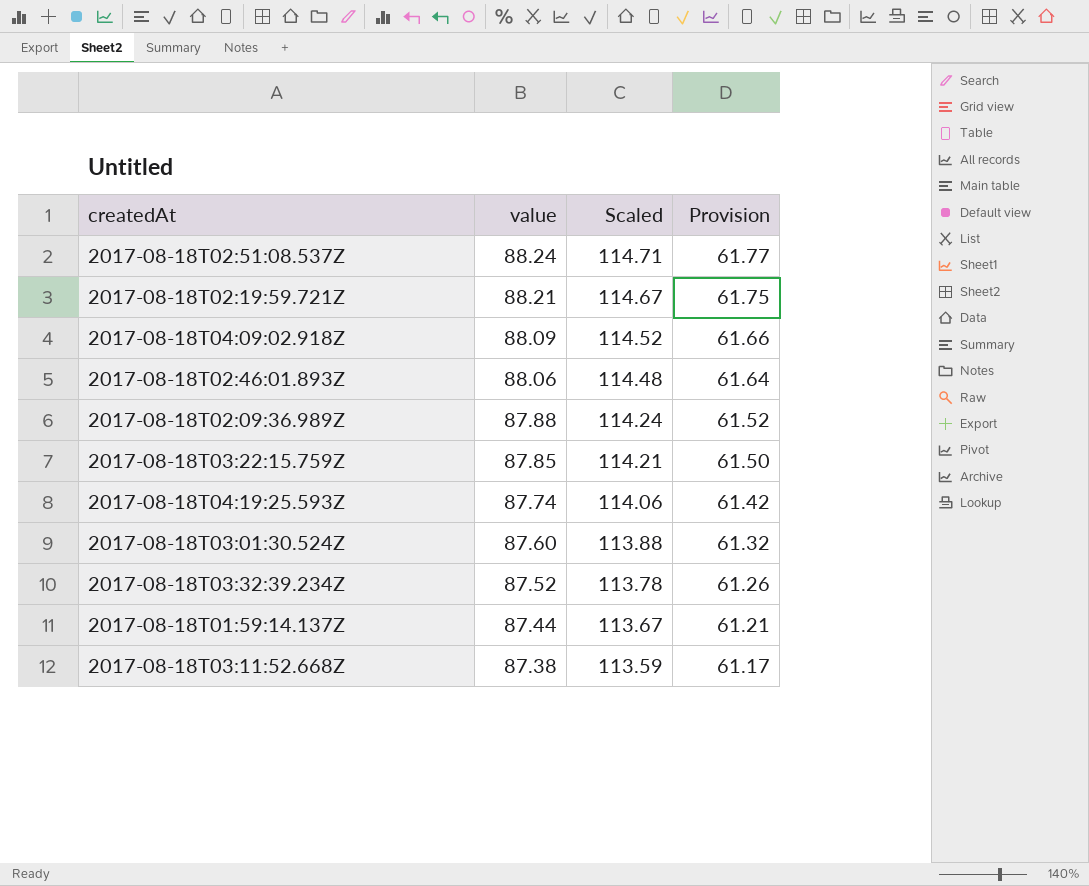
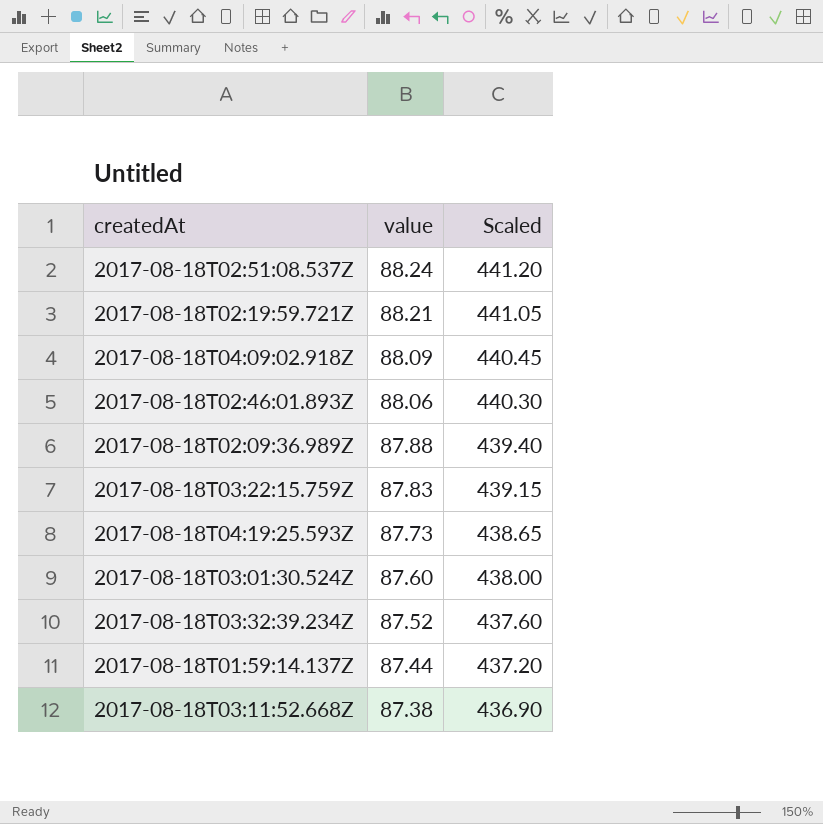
column Provision | formula: [value] * 0.7 -> none
column Scaled | formula: [value] * 1.3 -> [value] * 5
2017-08-18T03:22:15.759Z | value: 87.85 -> 87.83
2017-08-18T04:19:25.593Z | value: 87.74 -> 87.73

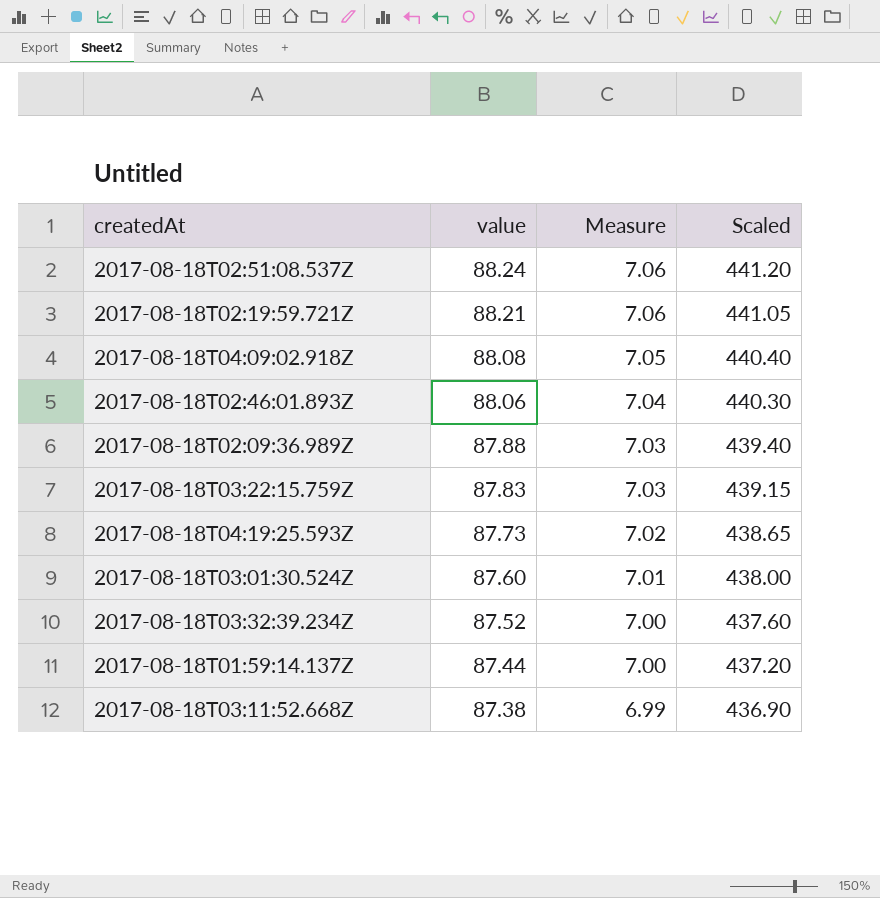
column Measure | formula: none -> [value] * 0.08
2017-08-18T04:09:02.918Z | value: 88.09 -> 88.08
2017-08-18T04:09:02.918Z | Scaled: 440.45 -> 440.40

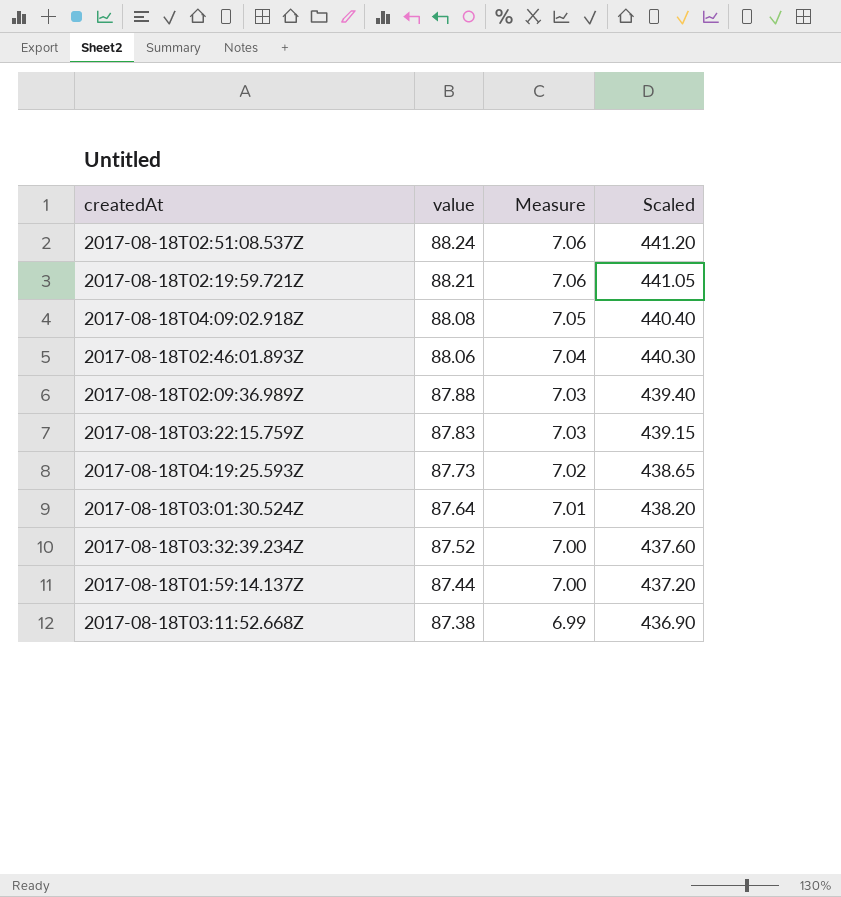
2017-08-18T03:01:30.524Z | value: 87.60 -> 87.64
2017-08-18T03:01:30.524Z | Scaled: 438.00 -> 438.20

